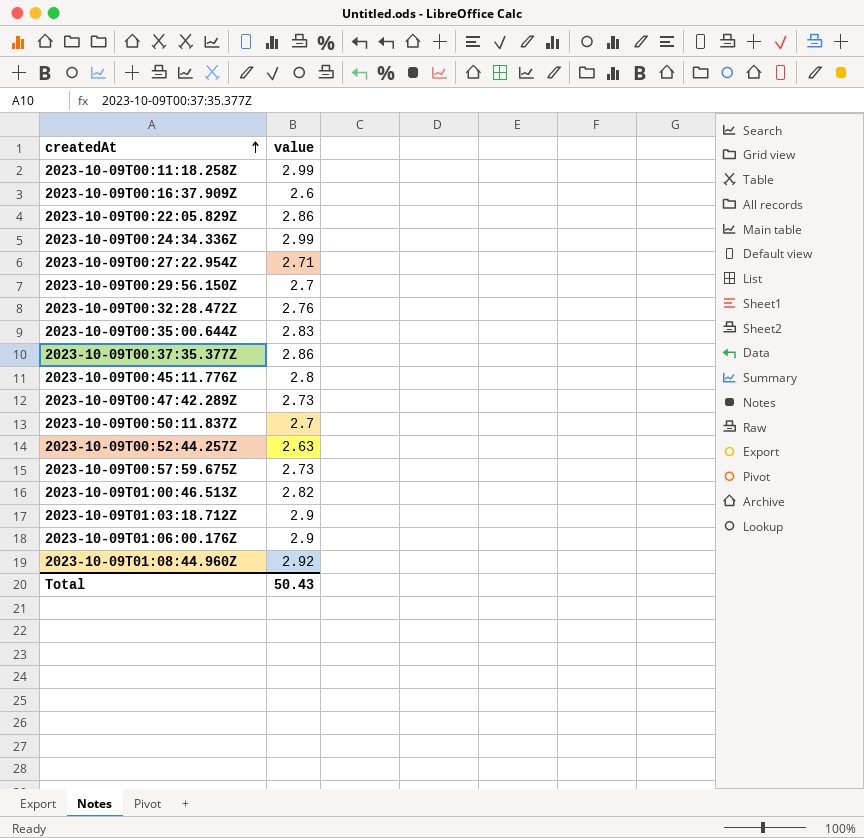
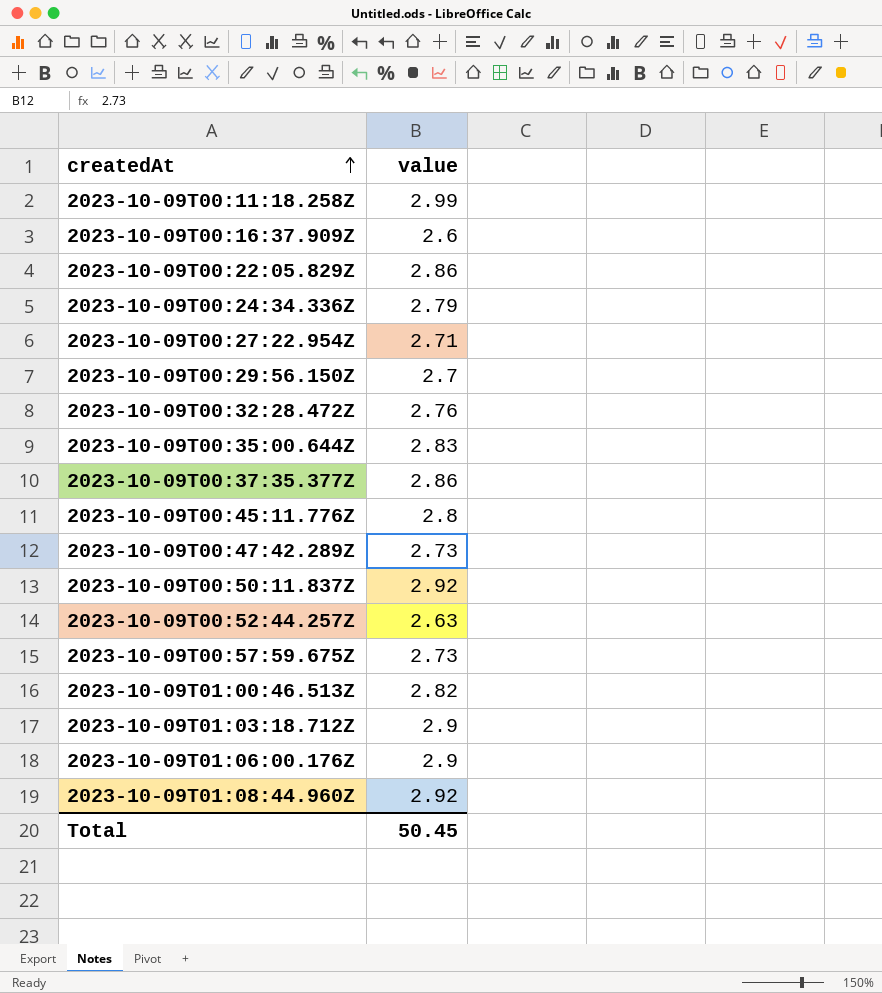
2023-10-09T00:24:34.336Z | value: 2.99 -> 2.79
2023-10-09T00:50:11.837Z | value: 2.7 -> 2.92
Total | value: 50.43 -> 50.45

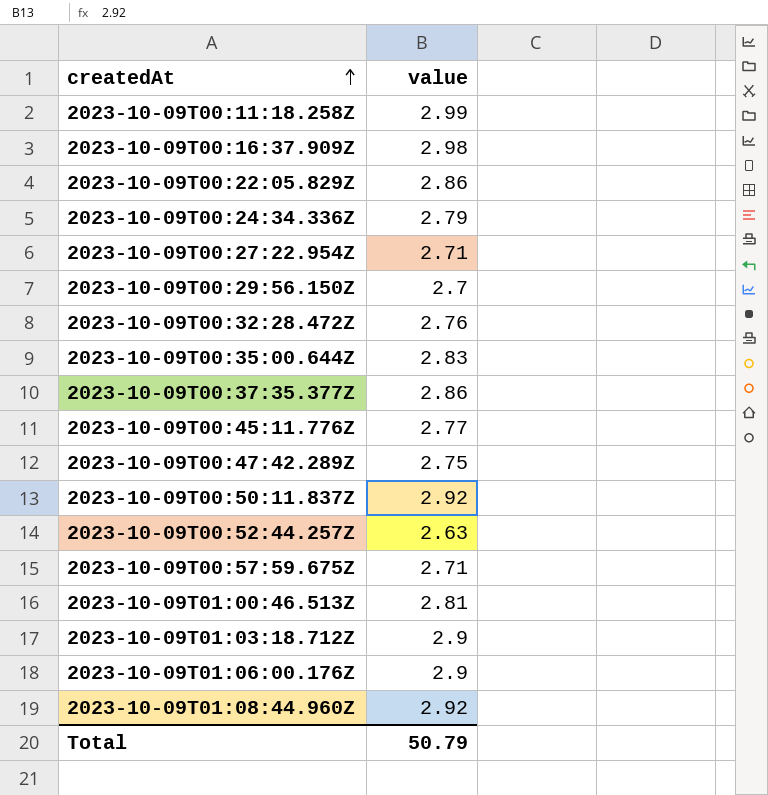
2023-10-09T00:16:37.909Z | value: 2.6 -> 2.98
2023-10-09T00:45:11.776Z | value: 2.8 -> 2.77
2023-10-09T00:47:42.289Z | value: 2.73 -> 2.75
2023-10-09T00:57:59.675Z | value: 2.73 -> 2.71
2023-10-09T01:00:46.513Z | value: 2.82 -> 2.81
Total | value: 50.45 -> 50.79

